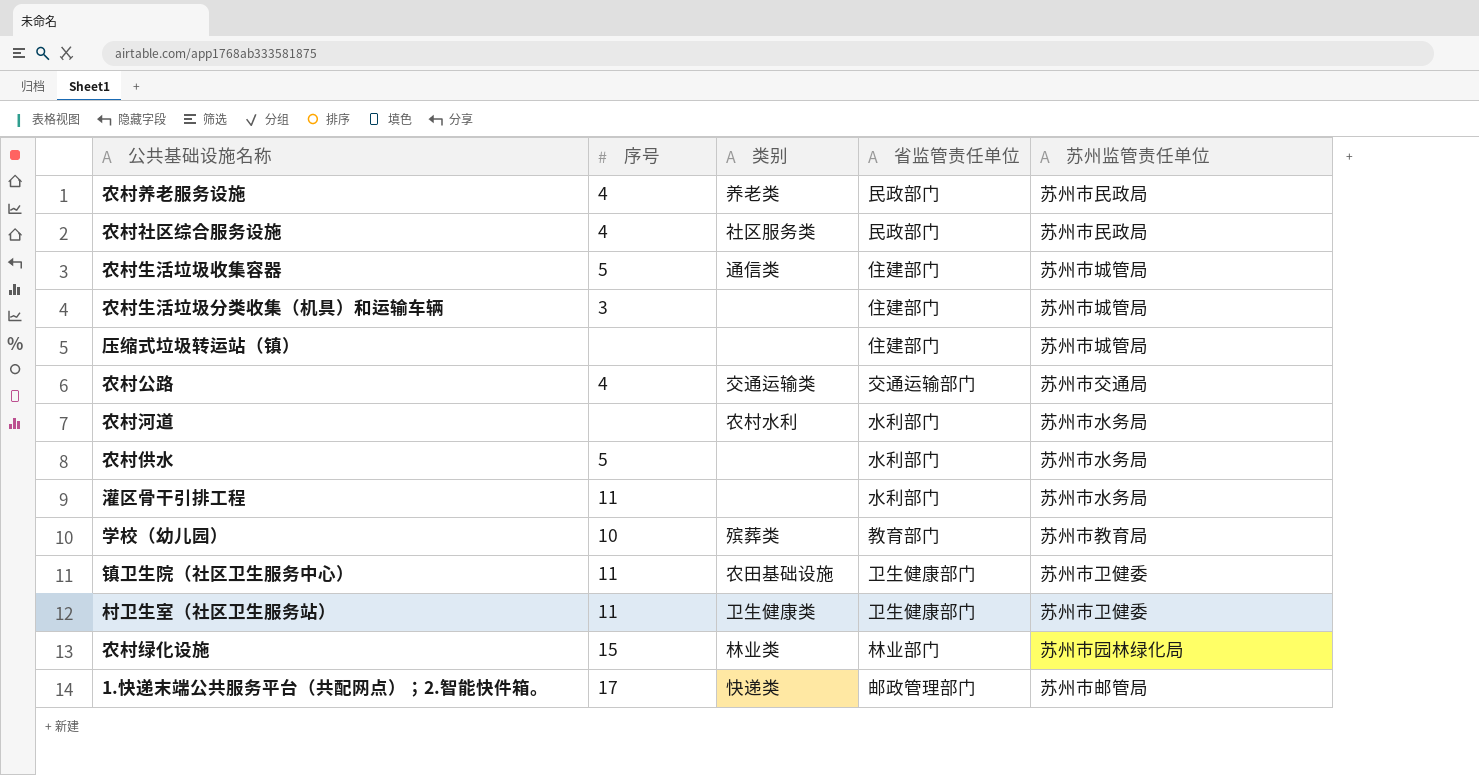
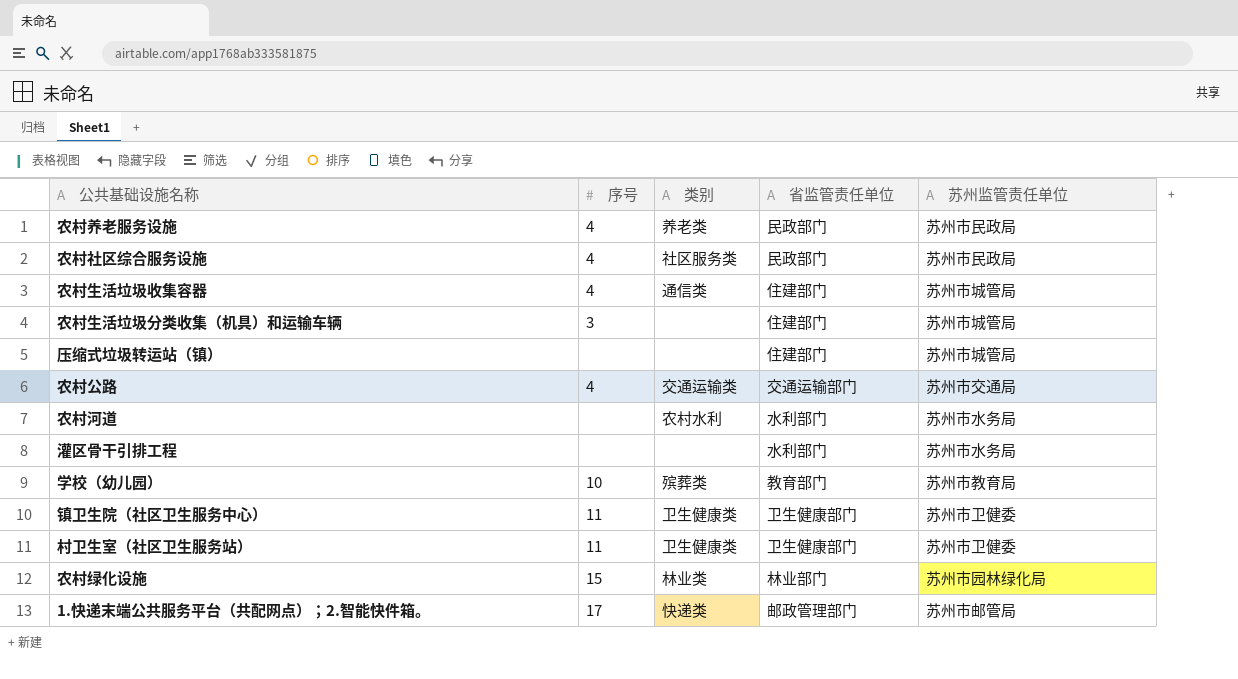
row 农村供水: 5 | none | 水利部门 | 苏州市水务局 -> none
农村生活垃圾收集容器 | 序号: 5 -> 4
灌区骨干引排工程 | 序号: 11 -> none
镇卫生院（社区卫生服务中心） | 类别: 农田基础设施 -> 卫生健康类

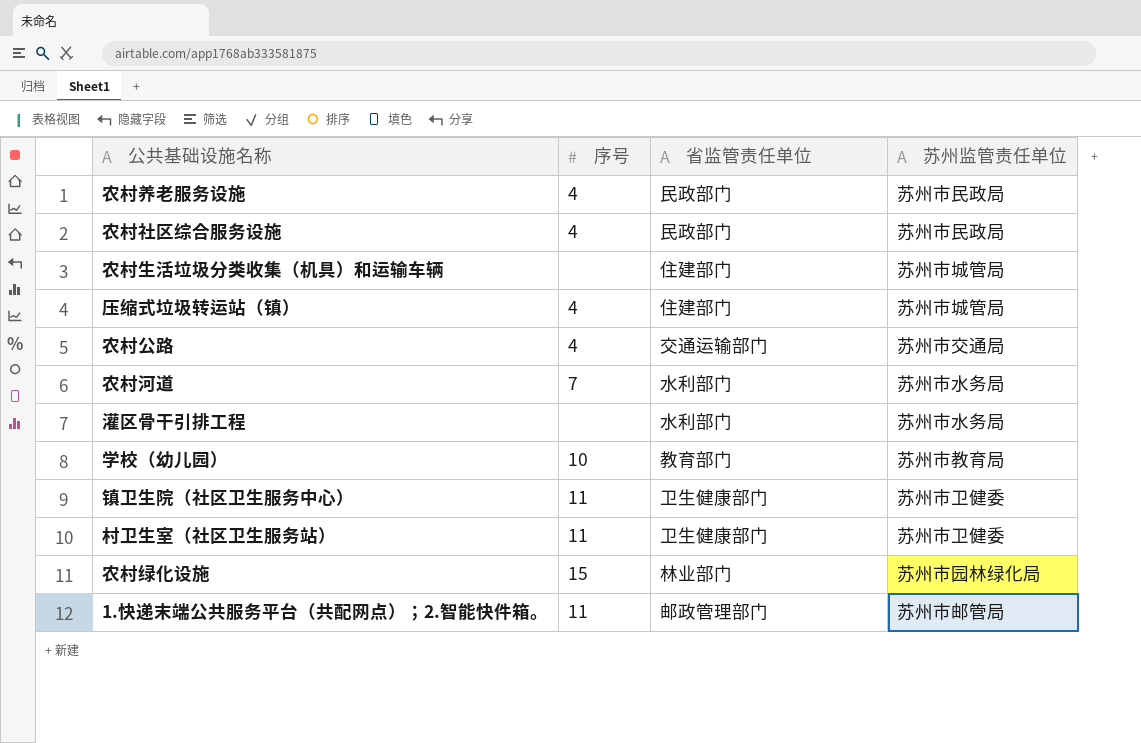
column 类别 | position: 3 -> none
row 农村生活垃圾收集容器: 4 | 通信类 | 住建部门 | 苏州市城管局 -> none
农村生活垃圾分类收集（机具）和运输车辆 | 序号: 3 -> none
压缩式垃圾转运站（镇） | 序号: none -> 4
农村河道 | 序号: none -> 7
1.快递末端公共服务平台（共配网点）；2.智能快件箱。 | 序号: 17 -> 11

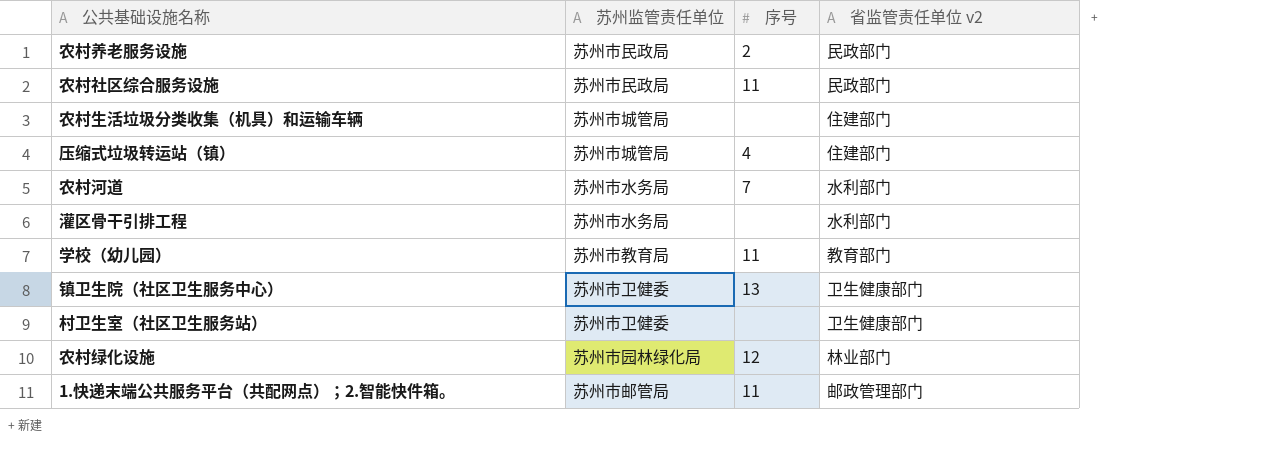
column 苏州监管责任单位 | position: 4 -> 2
column name: 省监管责任单位 -> 省监管责任单位 v2
row 农村公路: 4 | 交通运输部门 | 苏州市交通局 -> none
农村养老服务设施 | 序号: 4 -> 2
农村社区综合服务设施 | 序号: 4 -> 11
学校（幼儿园） | 序号: 10 -> 11
镇卫生院（社区卫生服务中心） | 序号: 11 -> 13
村卫生室（社区卫生服务站） | 序号: 11 -> none
农村绿化设施 | 序号: 15 -> 12

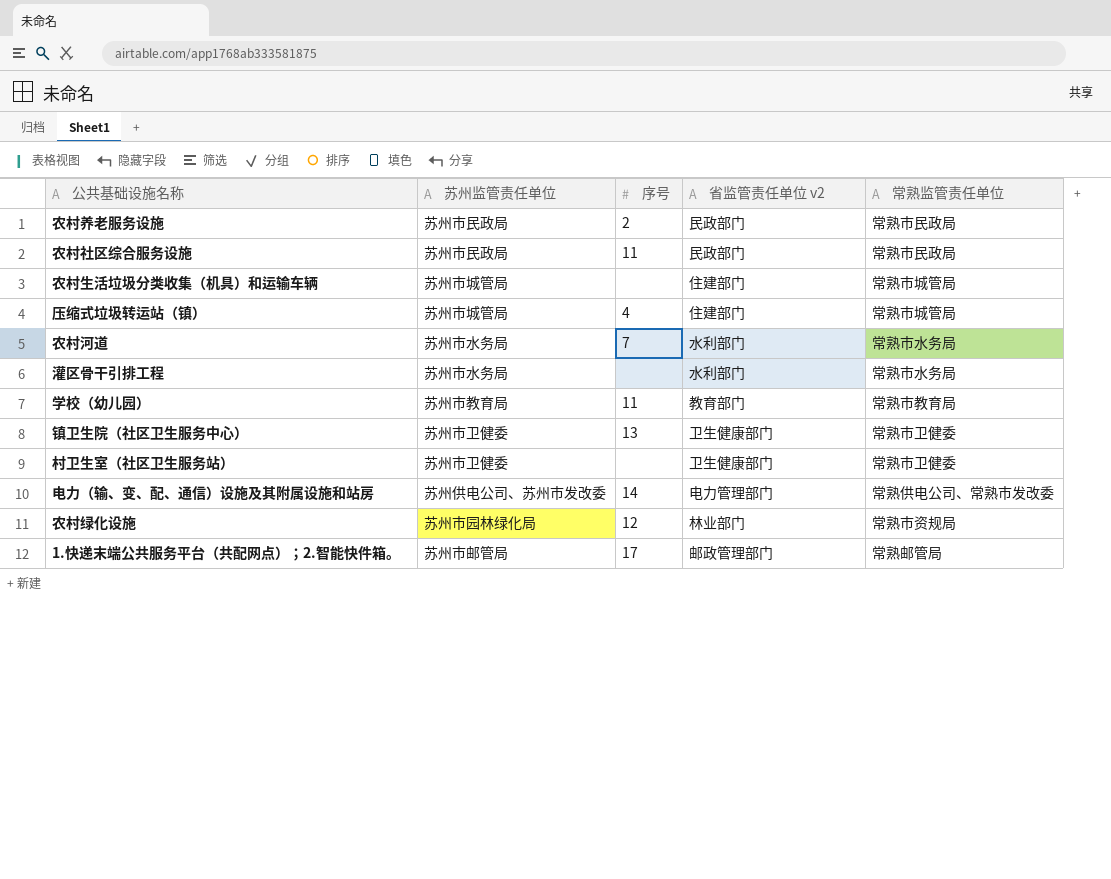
column 常熟监管责任单位 | position: none -> 5
row 电力（输、变、配、通信）设施及其附属设施和站房: none -> 苏州供电公司、苏州市发改委 | 14 | 电力管理部门 | 常熟供电公司、常熟市发改委
1.快递末端公共服务平台（共配网点）；2.智能快件箱。 | 序号: 11 -> 17

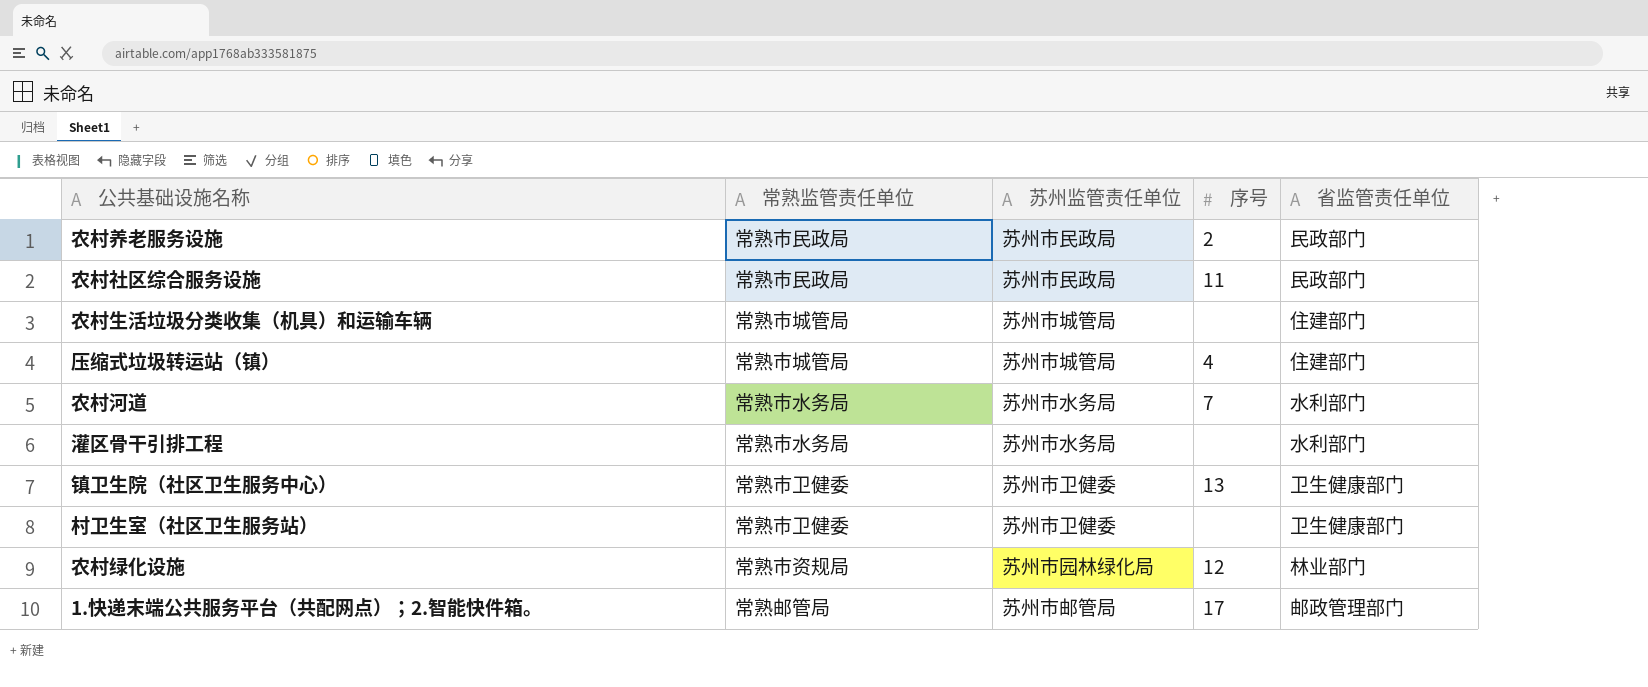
column 常熟监管责任单位 | position: 5 -> 2
column name: 省监管责任单位 v2 -> 省监管责任单位
row 学校（幼儿园）: 苏州市教育局 | 11 | 教育部门 | 常熟市教育局 -> none
row 电力（输、变、配、通信）设施及其附属设施和站房: 苏州供电公司、苏州市发改委 | 14 | 电力管理部门 | 常熟供电公司、常熟市发改委 -> none

